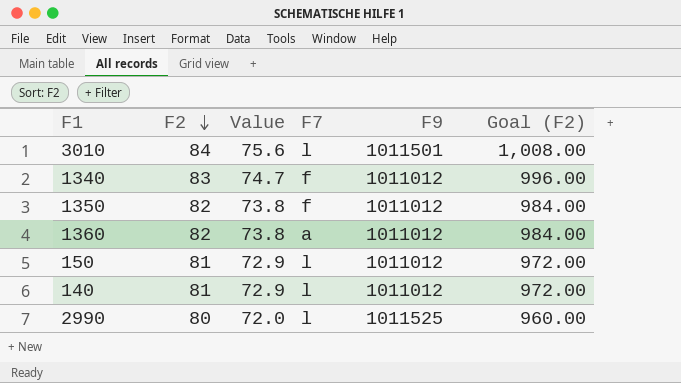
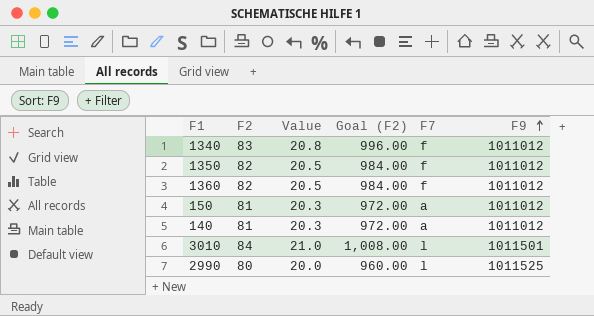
row order: F2 descending -> F9 ascending
column Value | formula: [F2] * 0.9 -> [F2] * 0.25
column Goal (F2) | position: 6 -> 4
1360 | F7: a -> f
150 | F7: l -> a
140 | F7: l -> a

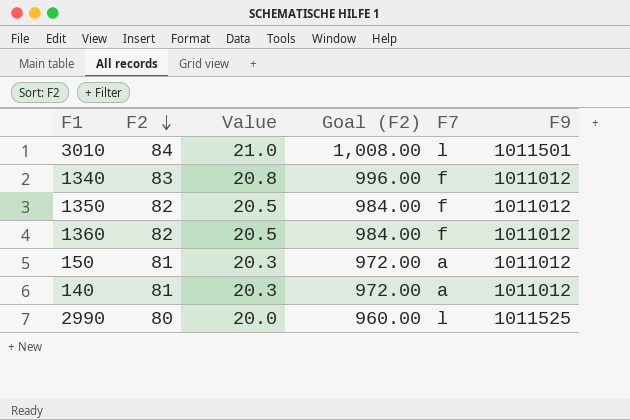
row order: F9 ascending -> F2 descending

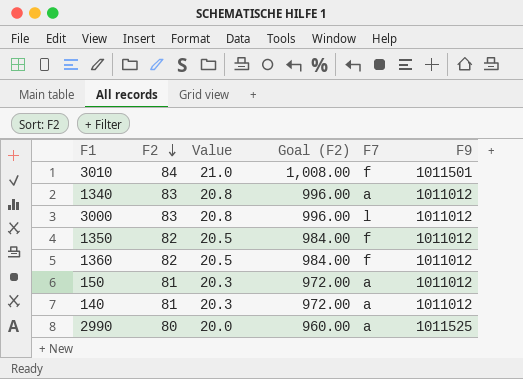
3010 | F7: l -> f
1340 | F7: f -> a
row 3000: none -> 83 | 20.8 | 996.00 | l | 1011012
2990 | F7: l -> a

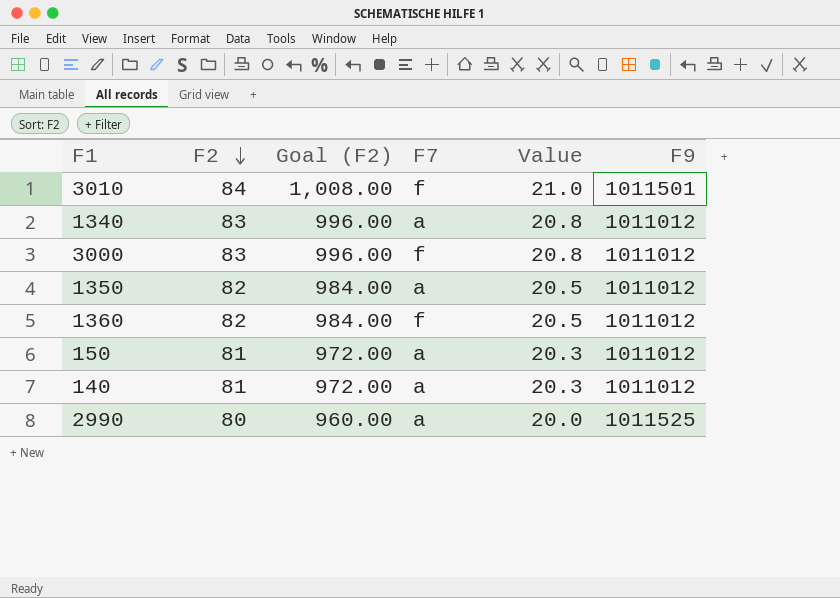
column Value | position: 3 -> 5
3000 | F7: l -> f
1350 | F7: f -> a

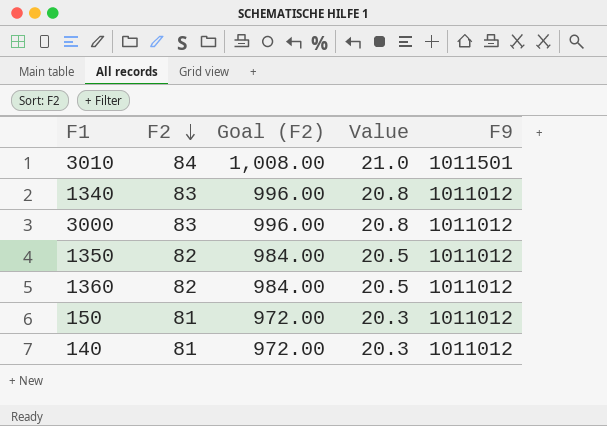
column F7 | position: 4 -> none
row 2990: 80 | 960.00 | a | 20.0 | 1011525 -> none

